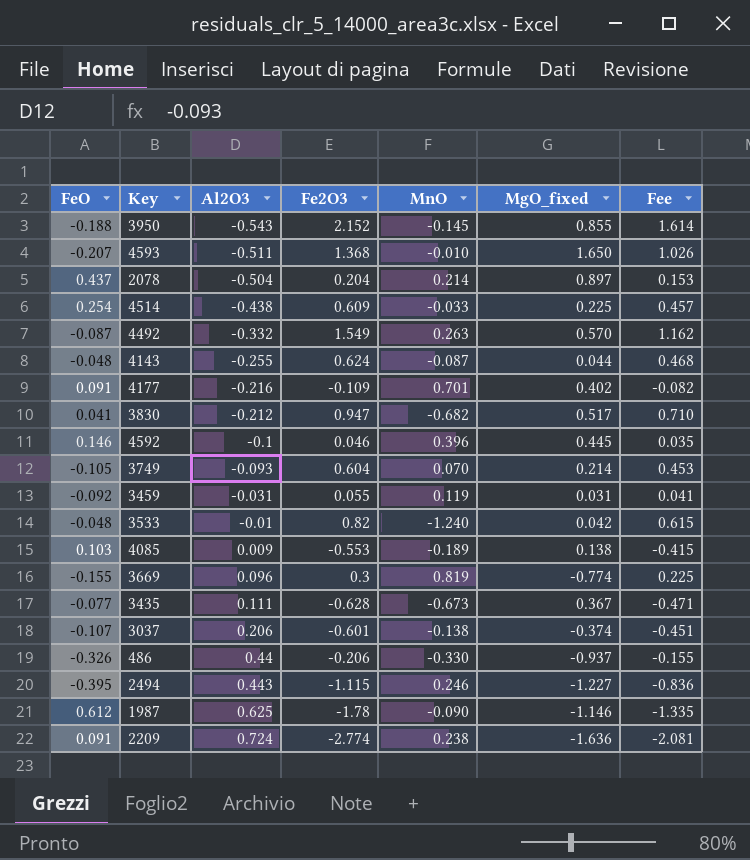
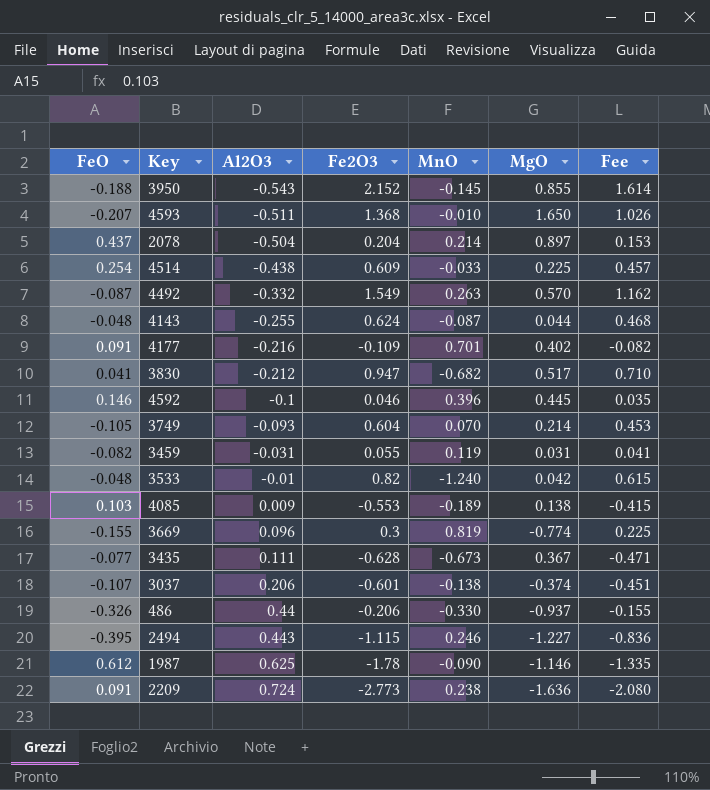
column name: MgO_fixed -> MgO
3459 | FeO: -0.092 -> -0.082
2209 | Fe2O3: -2.774 -> -2.773
2209 | Fee: -2.081 -> -2.080

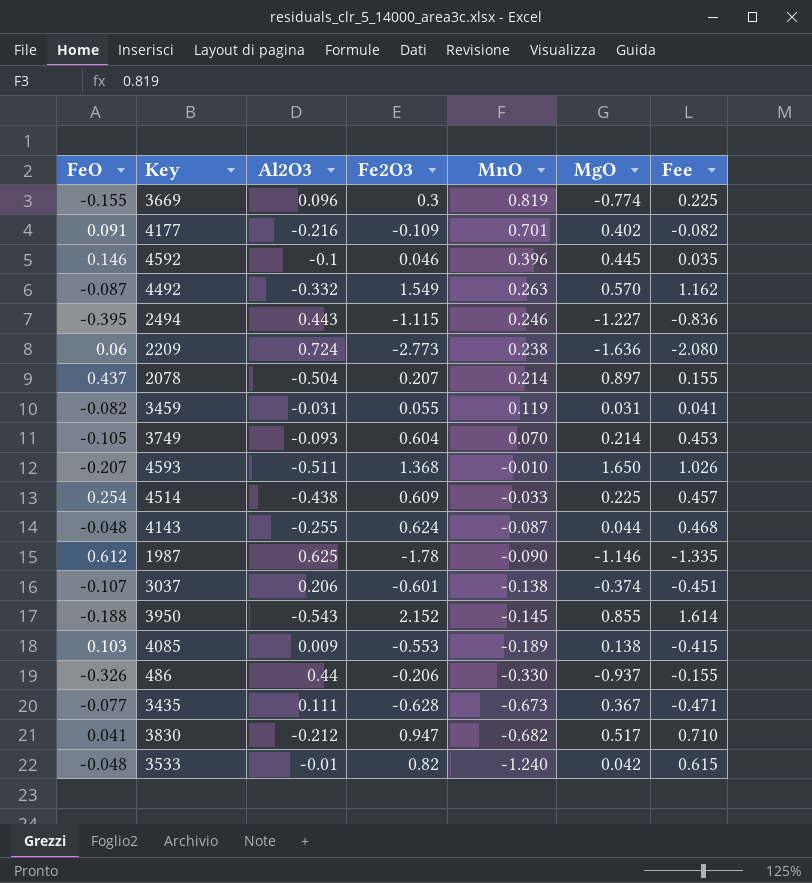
row order: Al2O3 ascending -> MnO descending
2209 | FeO: 0.091 -> 0.06
2078 | Fe2O3: 0.204 -> 0.207
2078 | Fee: 0.153 -> 0.155

